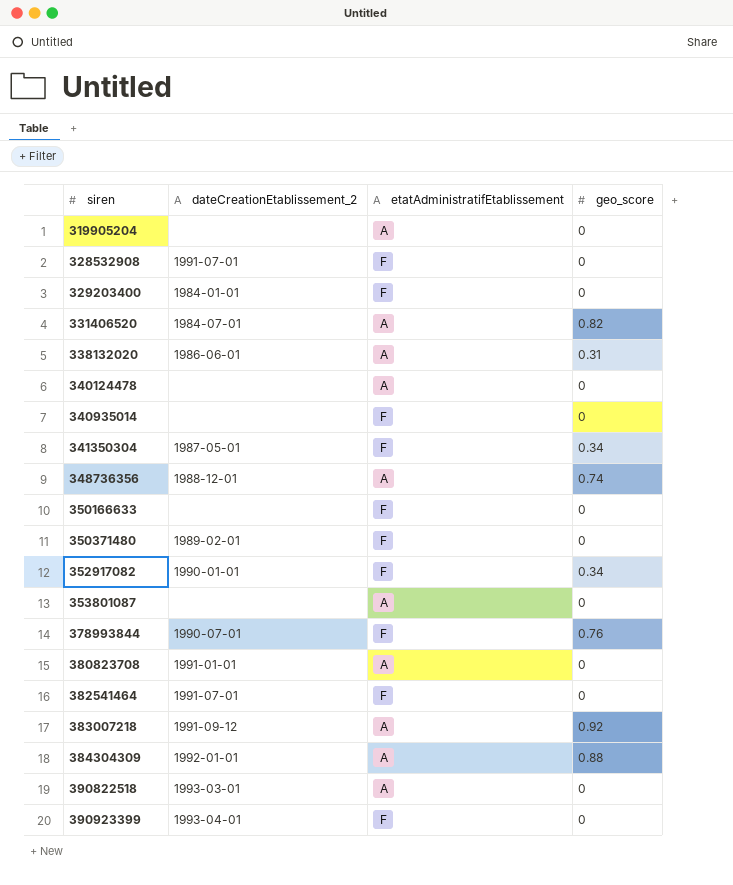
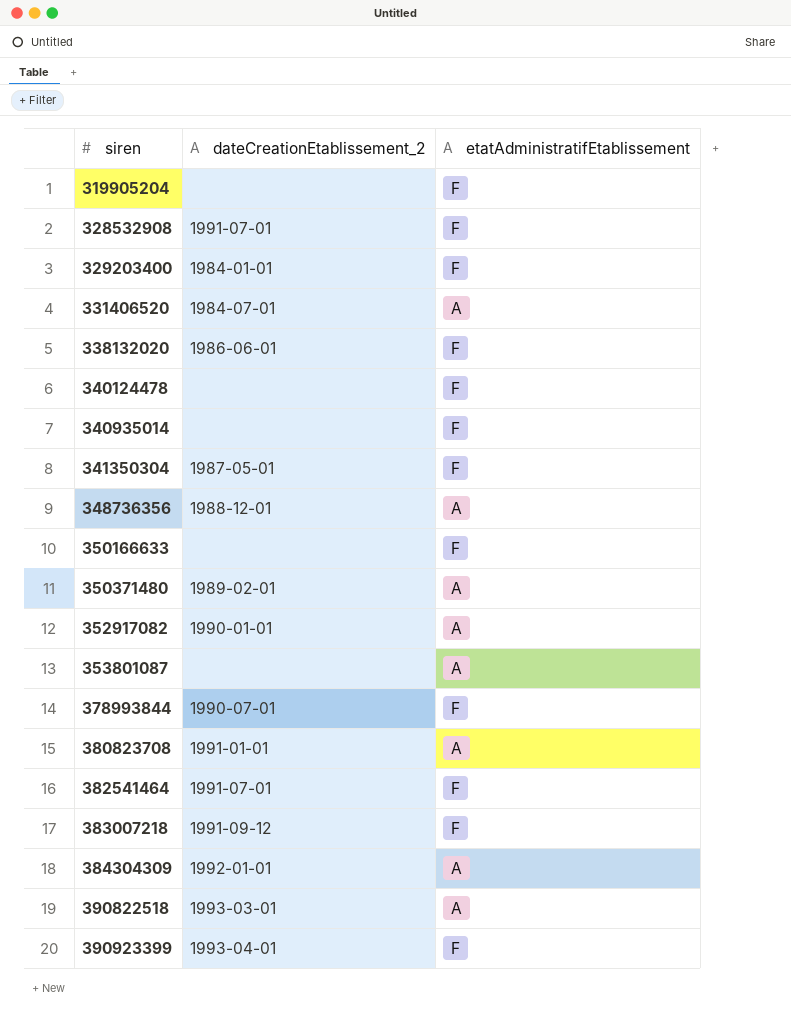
column geo_score | position: 4 -> none
319905204 | etatAdministratifEtablissement: A -> F
338132020 | etatAdministratifEtablissement: A -> F
340124478 | etatAdministratifEtablissement: A -> F
350371480 | etatAdministratifEtablissement: F -> A
352917082 | etatAdministratifEtablissement: F -> A
383007218 | etatAdministratifEtablissement: A -> F

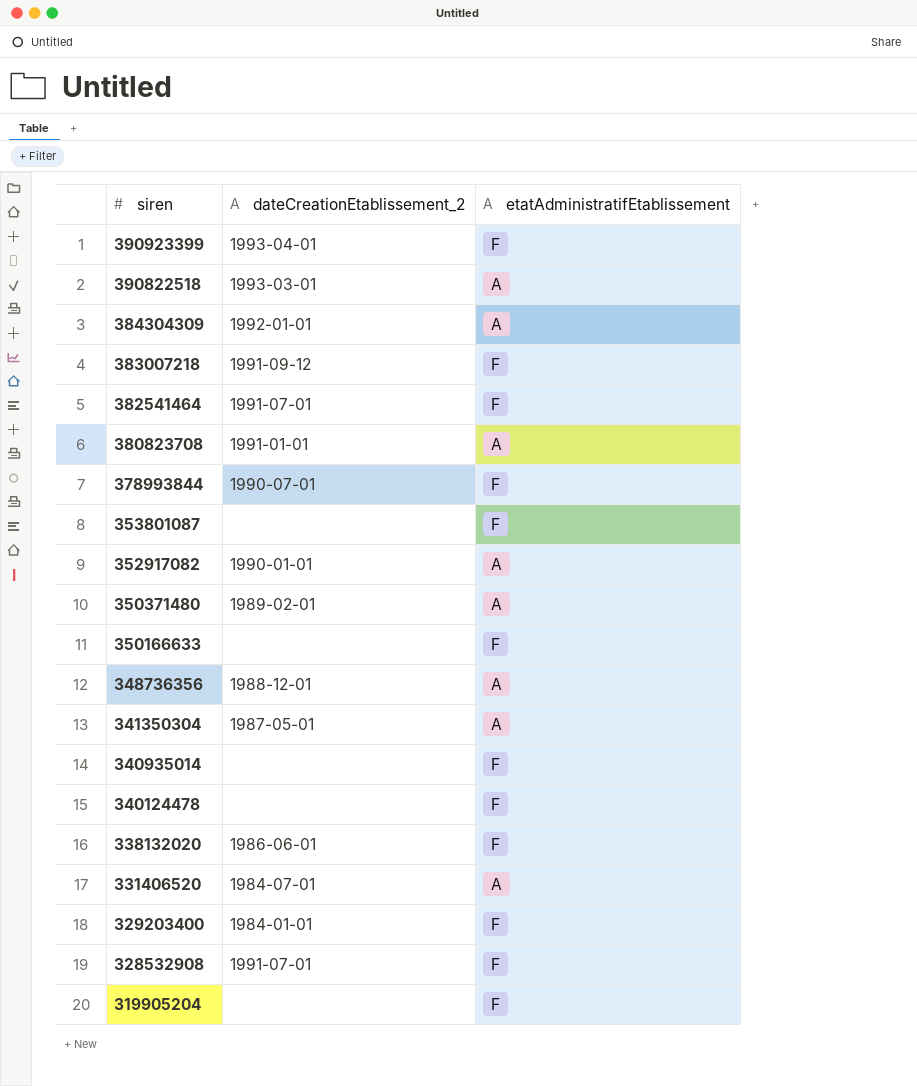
row order: siren ascending -> siren descending
353801087 | etatAdministratifEtablissement: A -> F
341350304 | etatAdministratifEtablissement: F -> A

